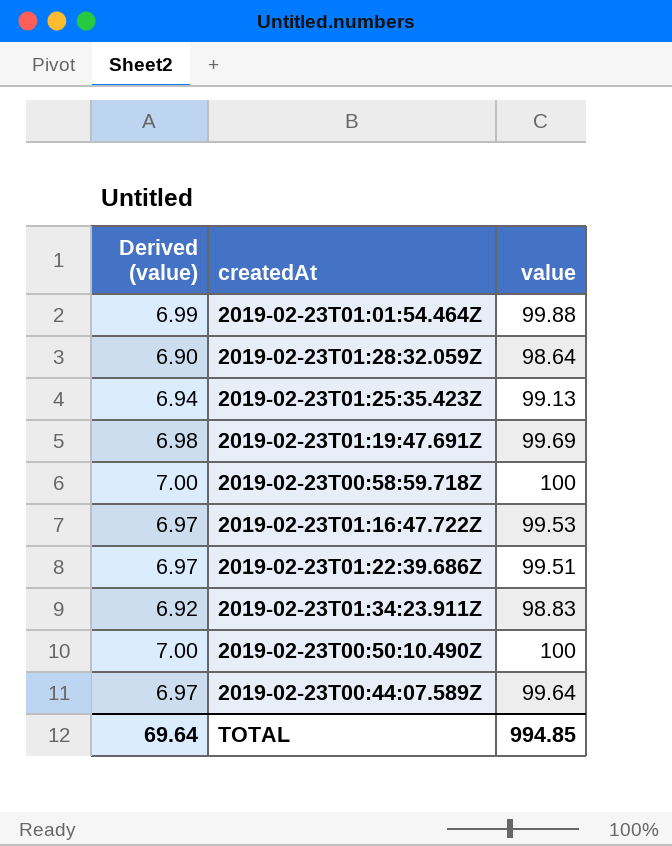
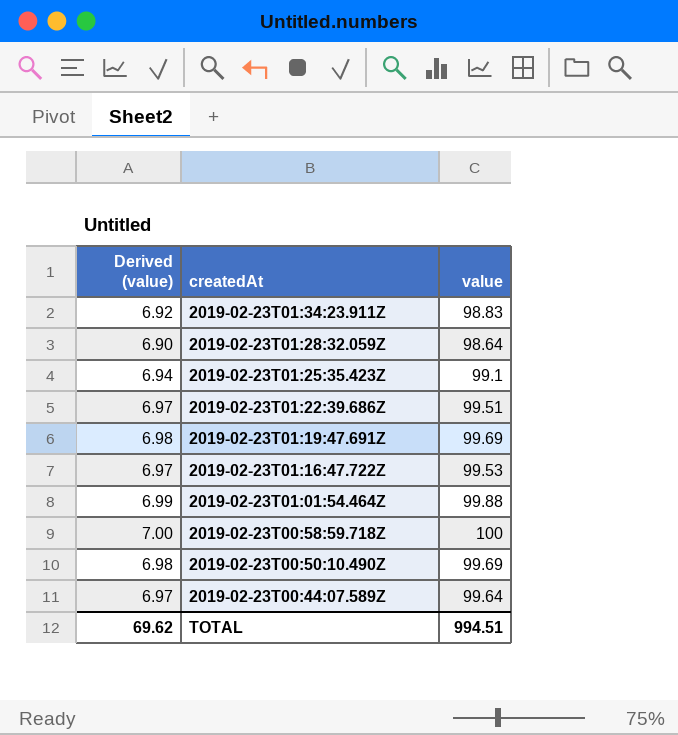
row order: none -> createdAt descending
2019-02-23T01:25:35.423Z | value: 99.13 -> 99.1
2019-02-23T00:50:10.490Z | Derived (value): 7.00 -> 6.98
2019-02-23T00:50:10.490Z | value: 100 -> 99.69
TOTAL | Derived (value): 69.64 -> 69.62
TOTAL | value: 994.85 -> 994.51

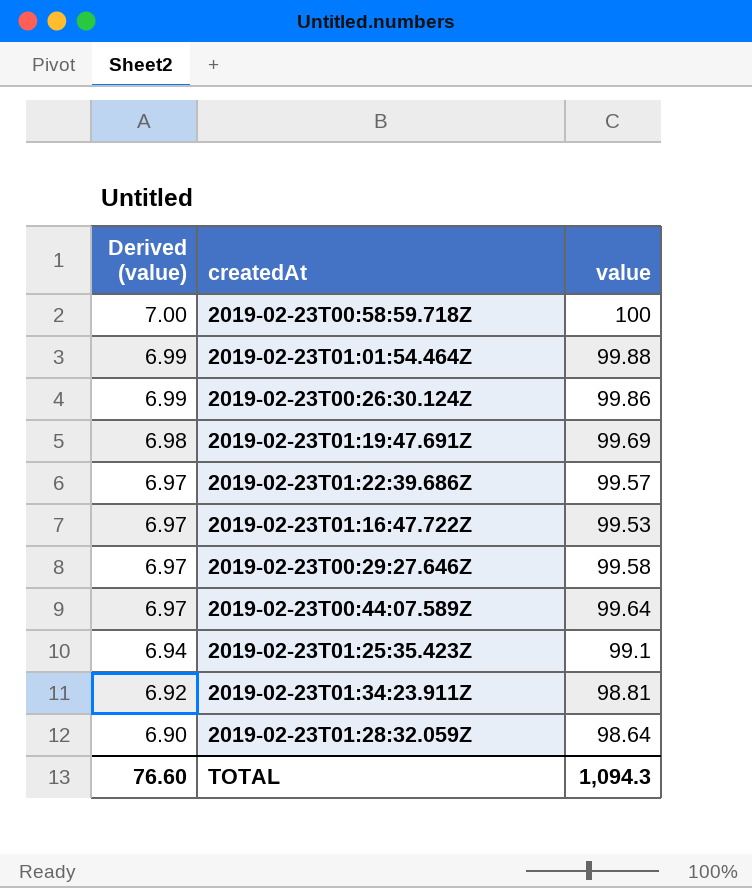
row order: createdAt descending -> Derived (value) descending
row 2019-02-23T00:50:10.490Z: 6.98 | 99.69 -> none
row 2019-02-23T00:26:30.124Z: none -> 6.99 | 99.86
2019-02-23T01:22:39.686Z | value: 99.51 -> 99.57
row 2019-02-23T00:29:27.646Z: none -> 6.97 | 99.58
2019-02-23T01:34:23.911Z | value: 98.83 -> 98.81
TOTAL | Derived (value): 69.62 -> 76.60
TOTAL | value: 994.51 -> 1,094.3

